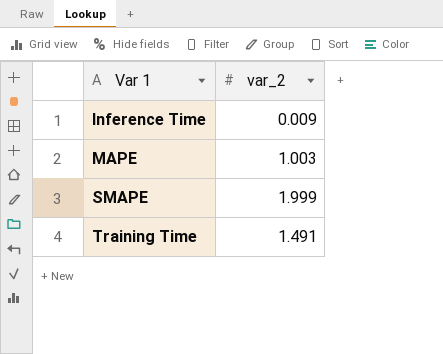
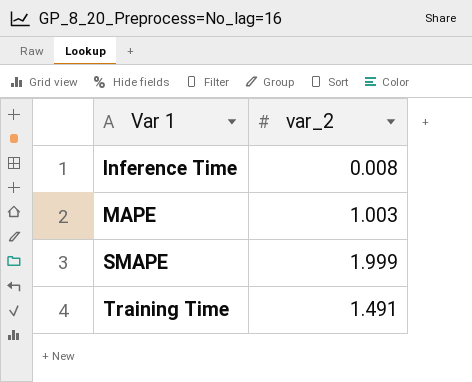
Inference Time | var_2: 0.009 -> 0.008

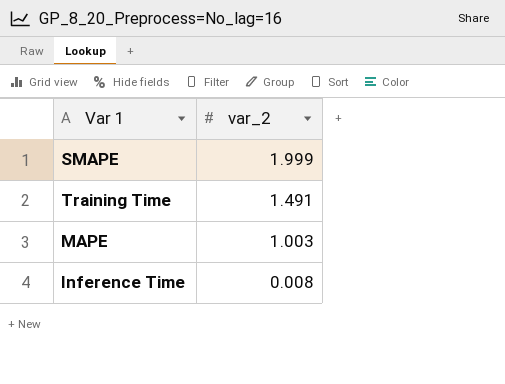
row order: Var 1 ascending -> var_2 descending

